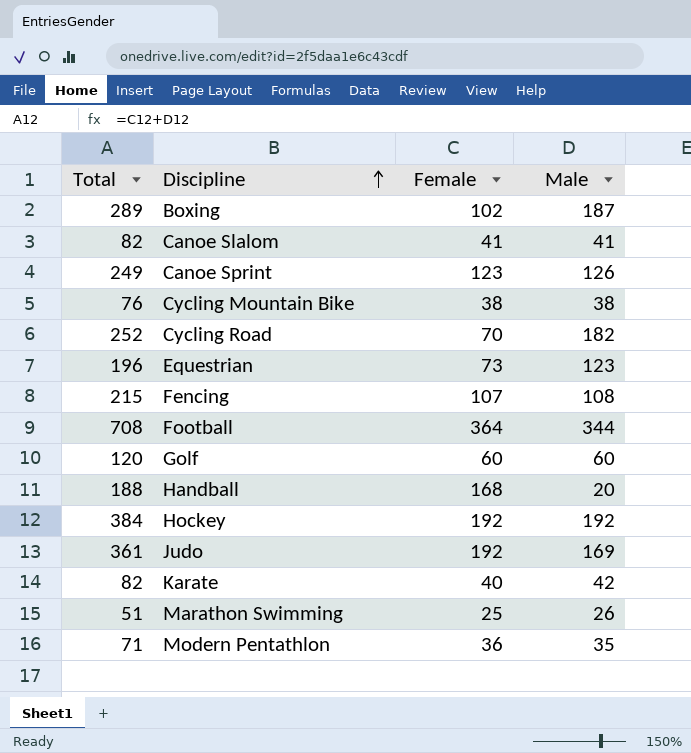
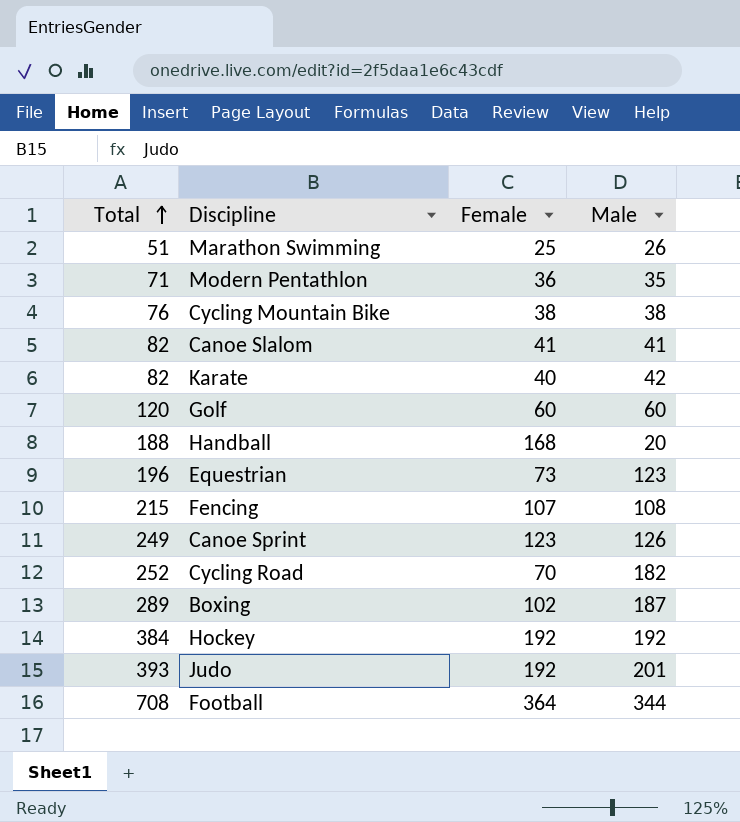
row order: Discipline ascending -> Total ascending
Judo | Total: 361 -> 393
Judo | Male: 169 -> 201

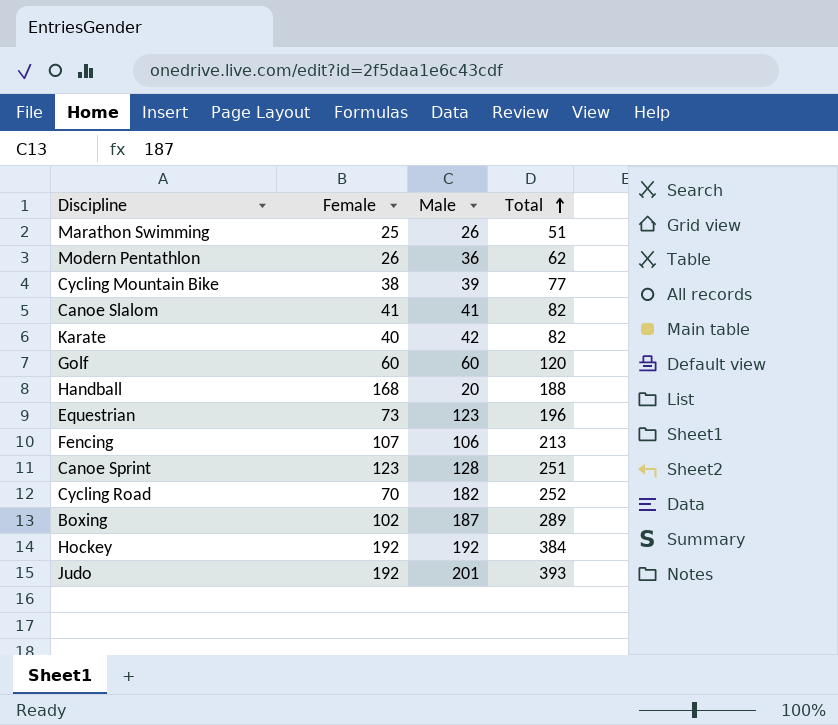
column Total | position: 1 -> 4
row Football: 708 | 364 | 344 -> none
Modern Pentathlon | Female: 36 -> 26
Modern Pentathlon | Male: 35 -> 36
Modern Pentathlon | Total: 71 -> 62
Cycling Mountain Bike | Male: 38 -> 39
Cycling Mountain Bike | Total: 76 -> 77
Fencing | Male: 108 -> 106
Fencing | Total: 215 -> 213
Canoe Sprint | Male: 126 -> 128
Canoe Sprint | Total: 249 -> 251

